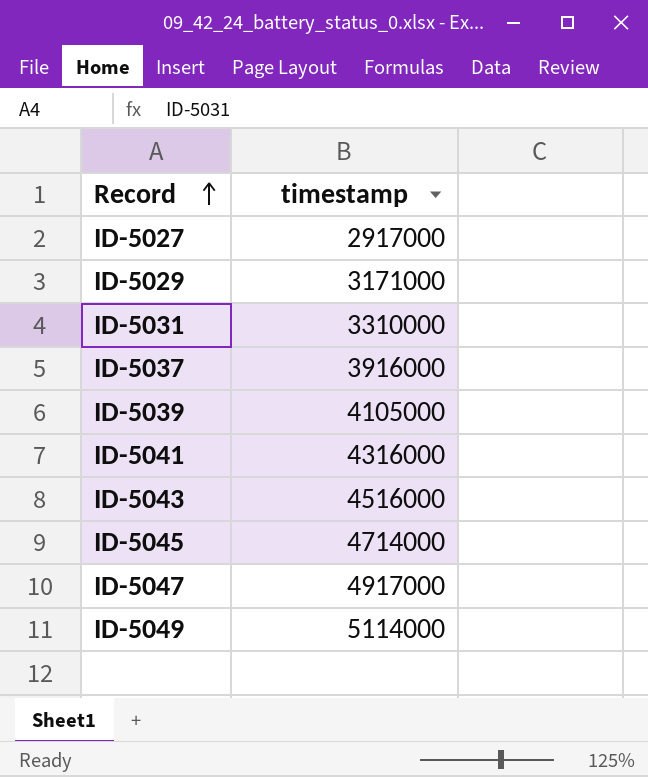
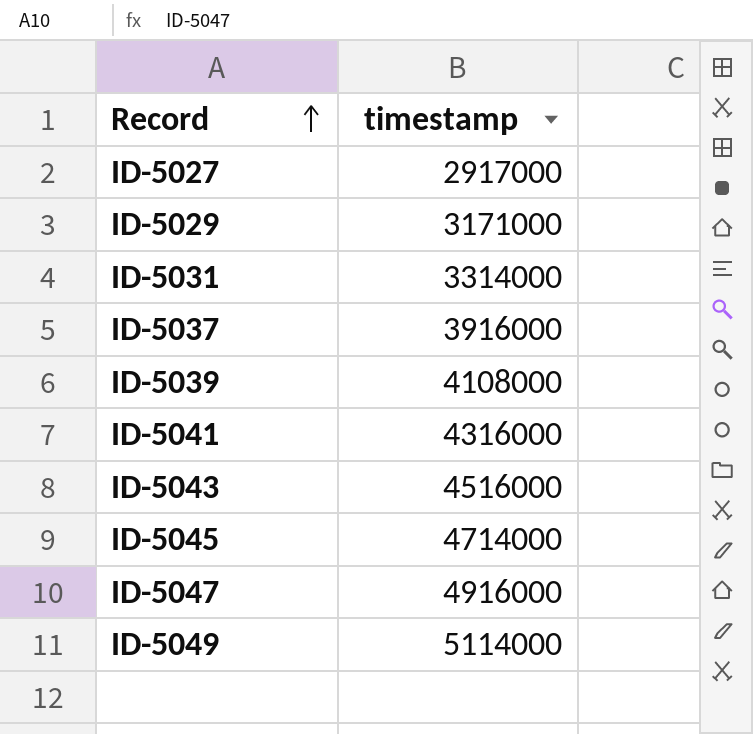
ID-5031 | timestamp: 3310000 -> 3314000
ID-5039 | timestamp: 4105000 -> 4108000
ID-5047 | timestamp: 4917000 -> 4916000

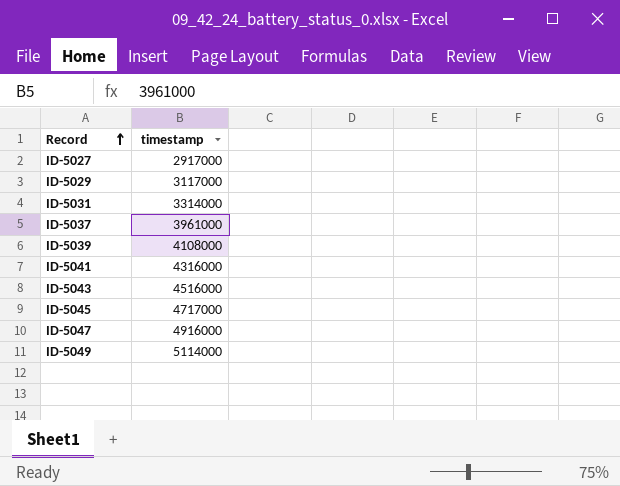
ID-5029 | timestamp: 3171000 -> 3117000
ID-5037 | timestamp: 3916000 -> 3961000
ID-5045 | timestamp: 4714000 -> 4717000

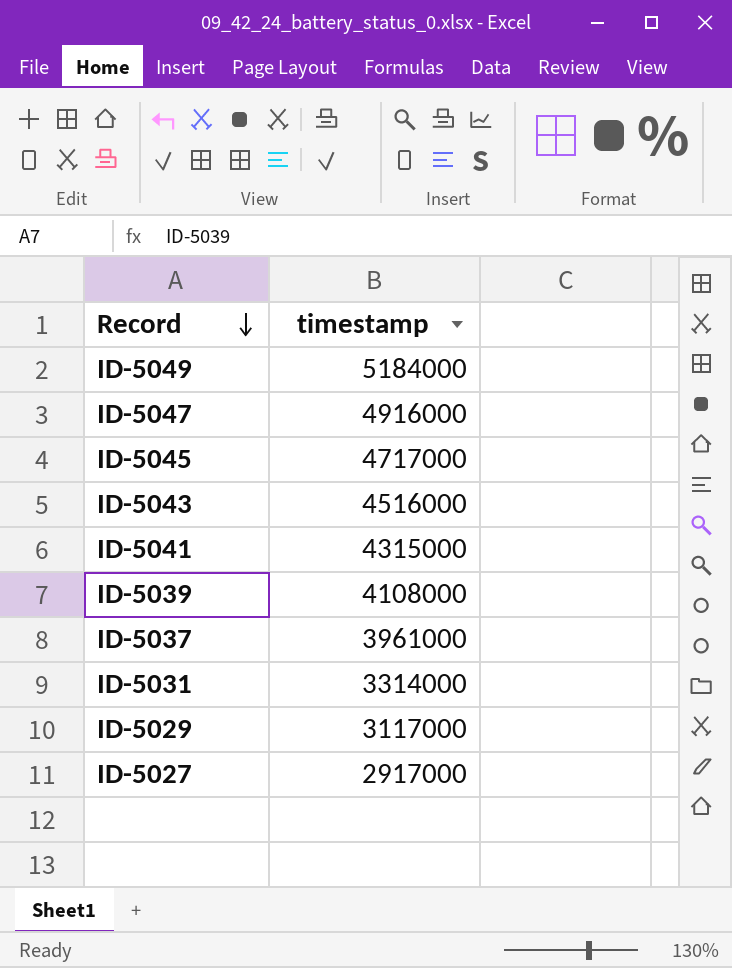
row order: Record ascending -> Record descending
ID-5049 | timestamp: 5114000 -> 5184000
ID-5041 | timestamp: 4316000 -> 4315000

